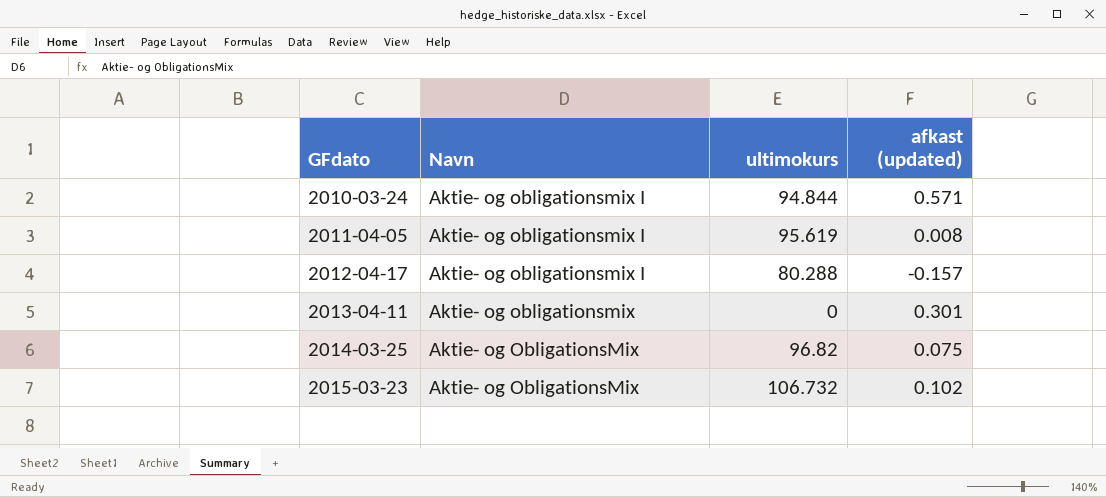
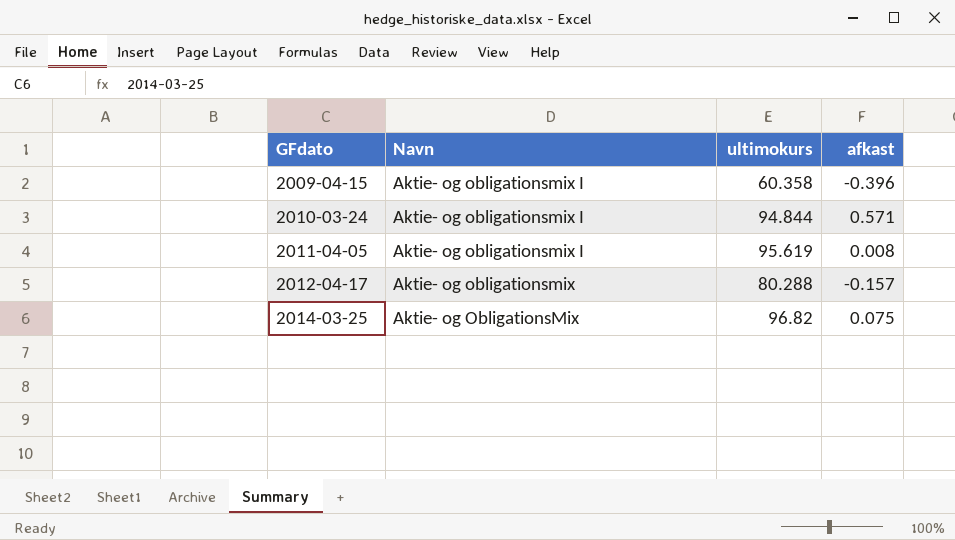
column name: afkast (updated) -> afkast
row 2013-04-11: Aktie- og obligationsmix | 0 | 0.301 -> none
row 2015-03-23: Aktie- og ObligationsMix | 106.732 | 0.102 -> none
row 2009-04-15: none -> Aktie- og obligationsmix I | 60.358 | -0.396
2012-04-17 | Navn: Aktie- og obligationsmix I -> Aktie- og obligationsmix

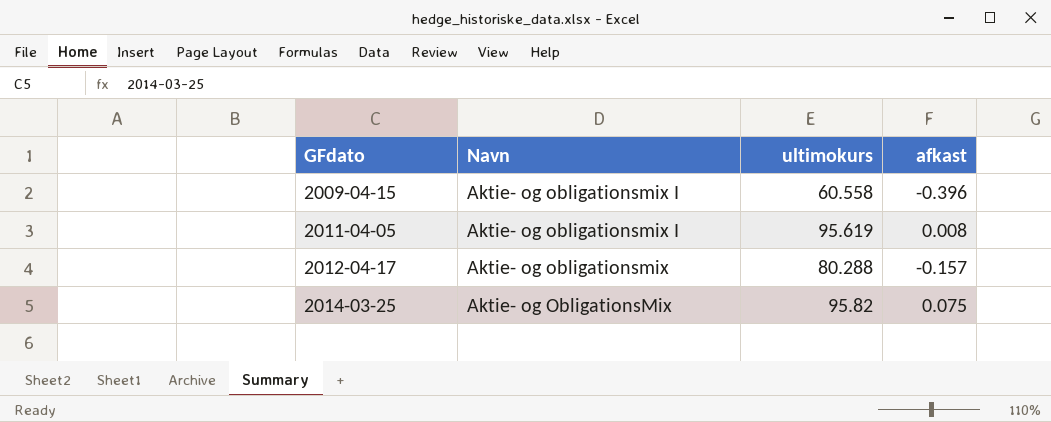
row 2010-03-24: Aktie- og obligationsmix I | 94.844 | 0.571 -> none
2009-04-15 | ultimokurs: 60.358 -> 60.558
2014-03-25 | ultimokurs: 96.82 -> 95.82

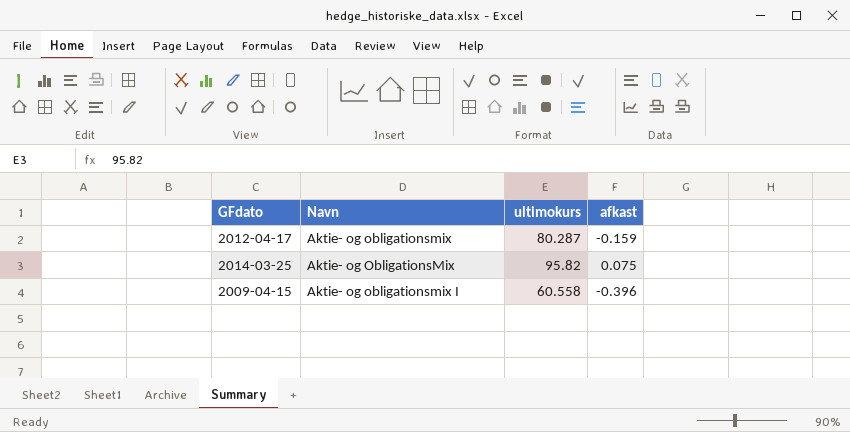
row order: GFdato ascending -> Navn ascending
row 2011-04-05: Aktie- og obligationsmix I | 95.619 | 0.008 -> none
2012-04-17 | ultimokurs: 80.288 -> 80.287
2012-04-17 | afkast: -0.157 -> -0.159

